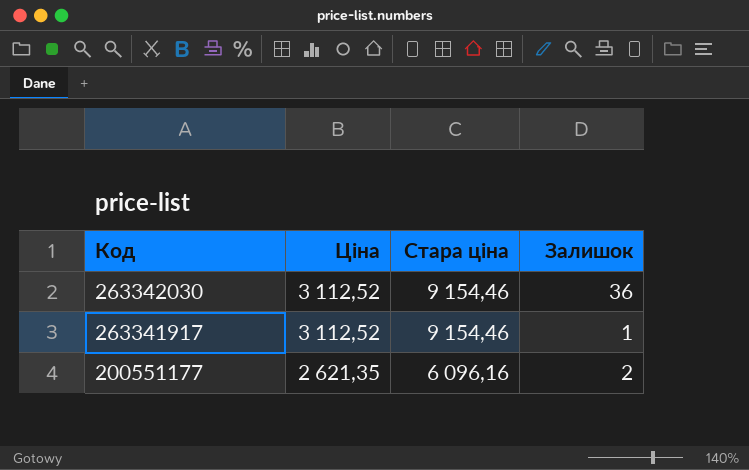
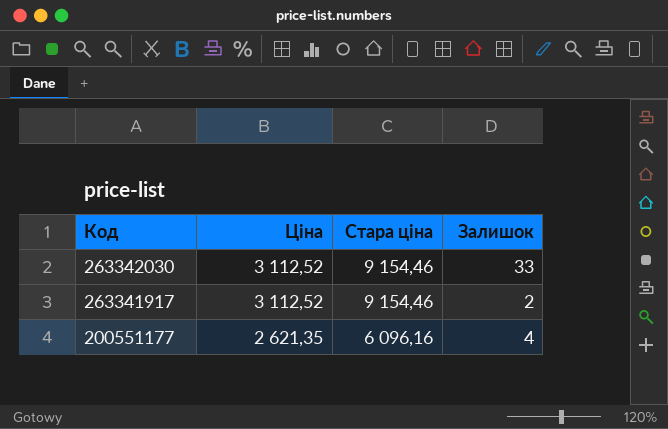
263342030 | Залишок: 36 -> 33
263341917 | Залишок: 1 -> 2
200551177 | Залишок: 2 -> 4

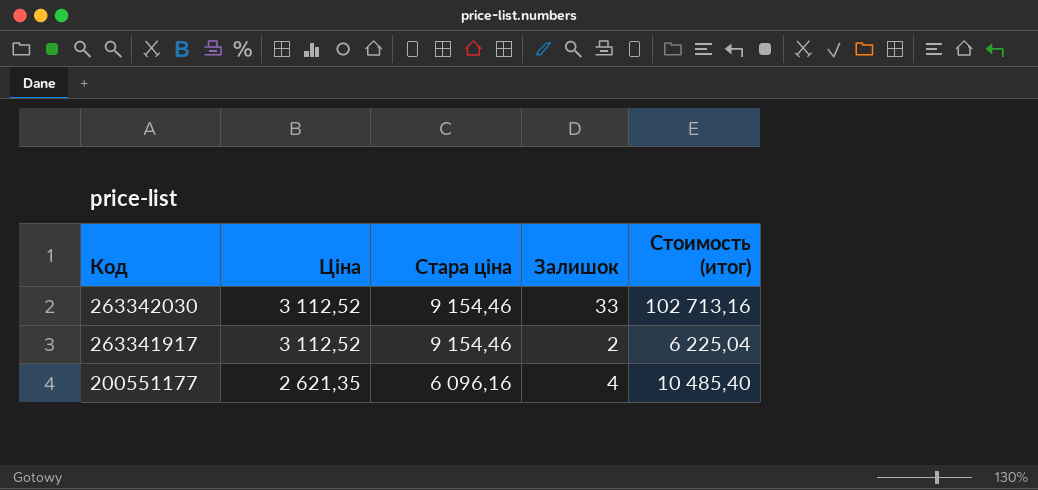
column Стоимость (итог) | formula: none -> [Ціна] * [Залишок]

